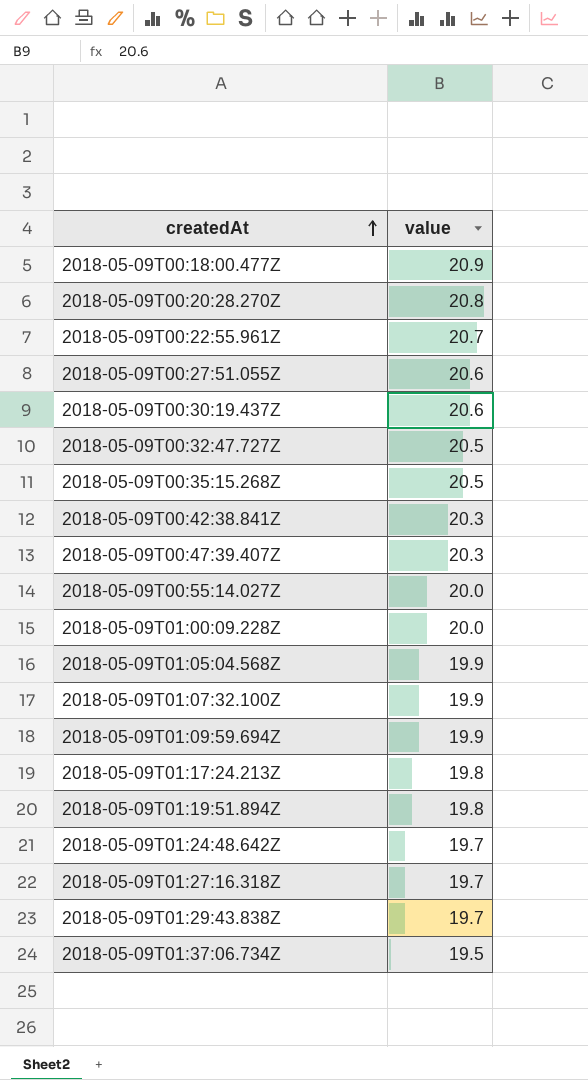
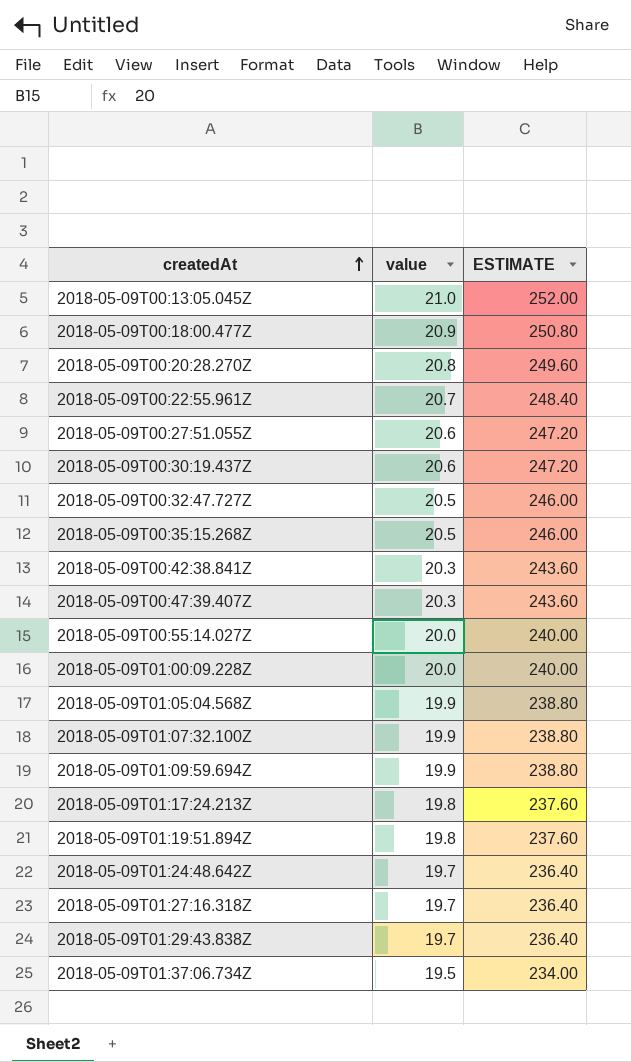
column ESTIMATE | formula: none -> [value] * 12
row 2018-05-09T00:13:05.045Z: none -> 21.0 | 252.00

